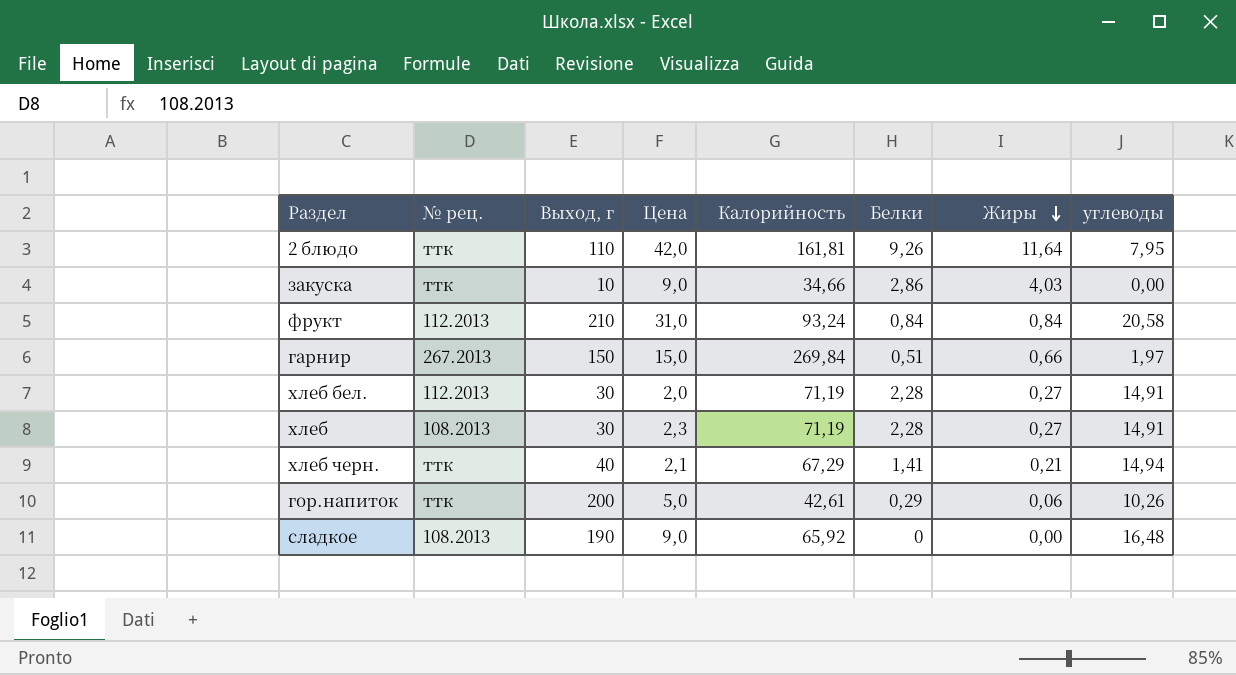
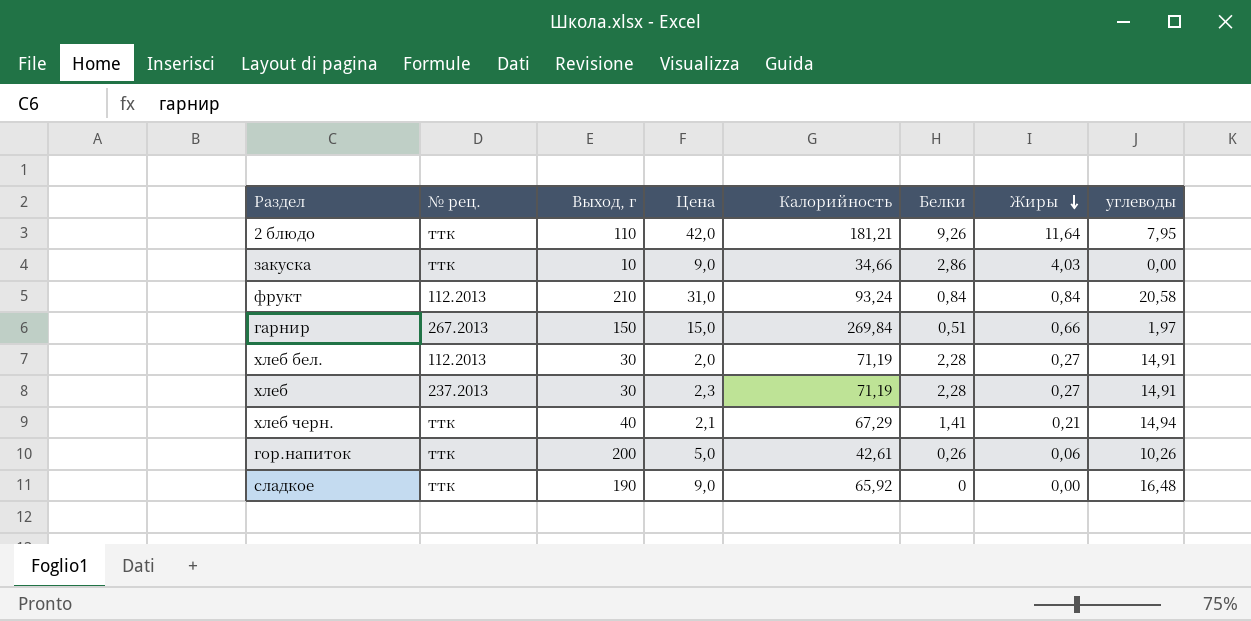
2 блюдо | Калорийность: 161,81 -> 181,21
хлеб | № рец.: 108.2013 -> 237.2013
гор.напиток | Белки: 0,29 -> 0,26
сладкое | № рец.: 108.2013 -> ттк

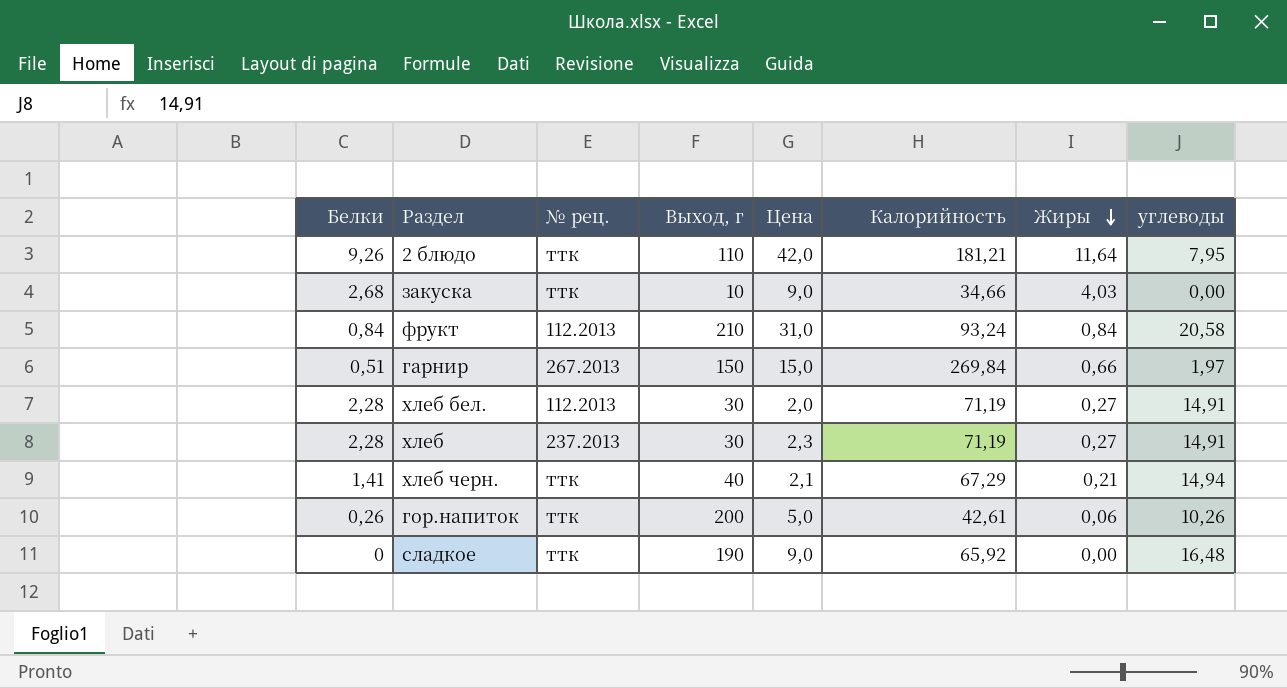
column Белки | position: 6 -> 1
закуска | Белки: 2,86 -> 2,68

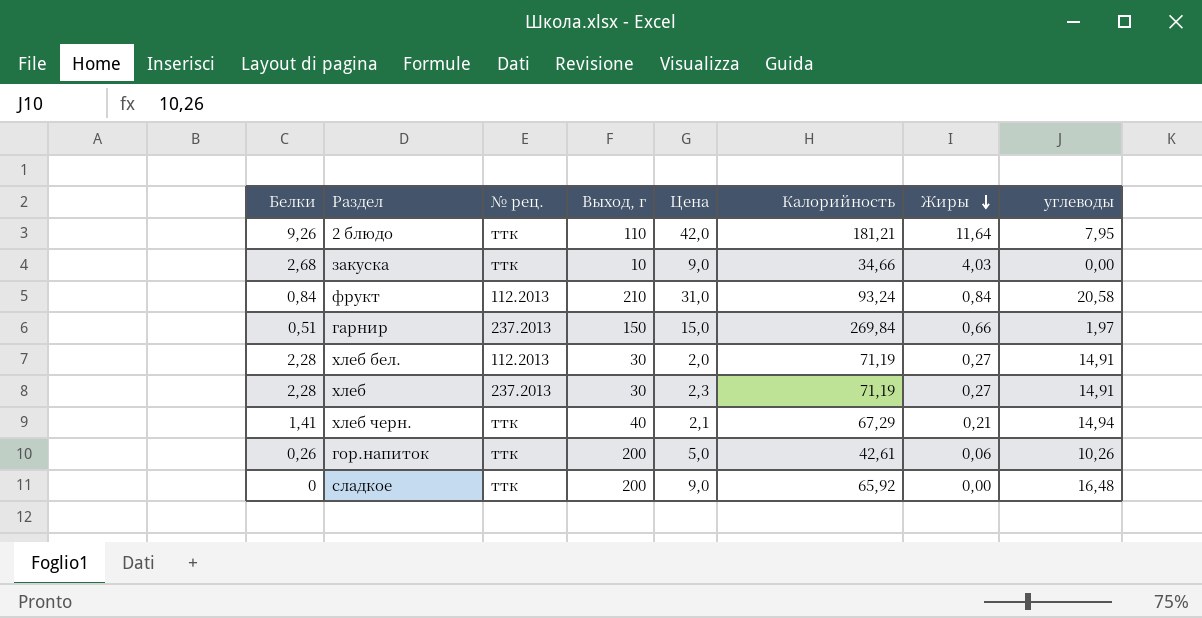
гарнир | № рец.: 267.2013 -> 237.2013
сладкое | Выход, г: 190 -> 200

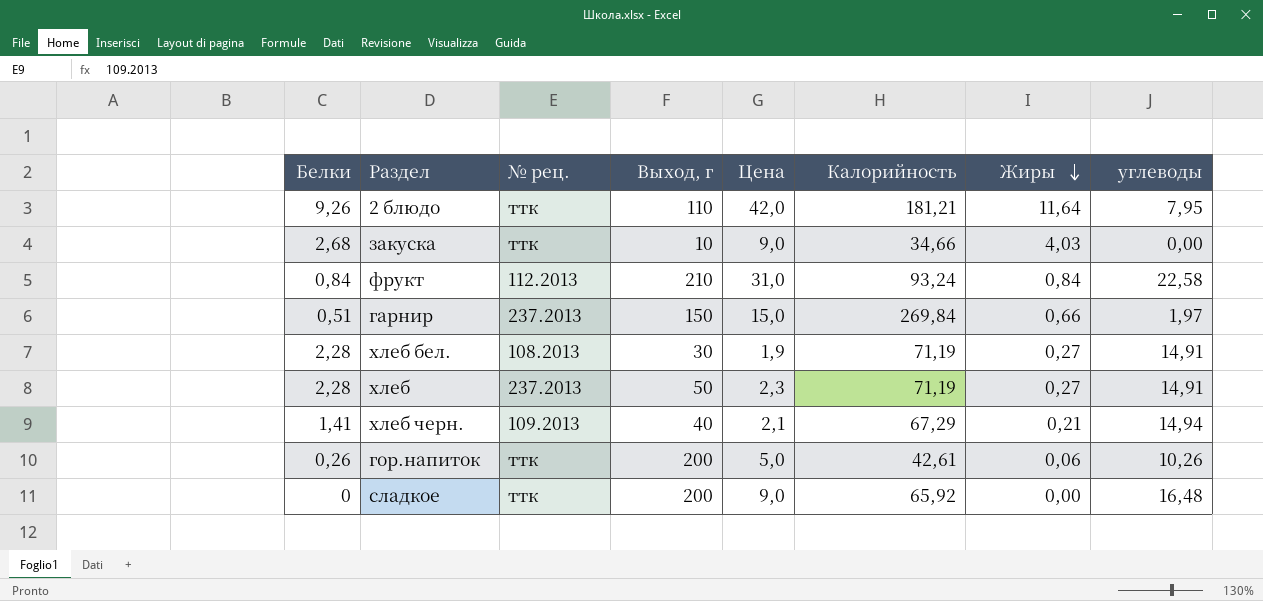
фрукт | углеводы: 20,58 -> 22,58
хлеб бел. | № рец.: 112.2013 -> 108.2013
хлеб бел. | Цена: 2,0 -> 1,9
хлеб | Выход, г: 30 -> 50
хлеб черн. | № рец.: ттк -> 109.2013

